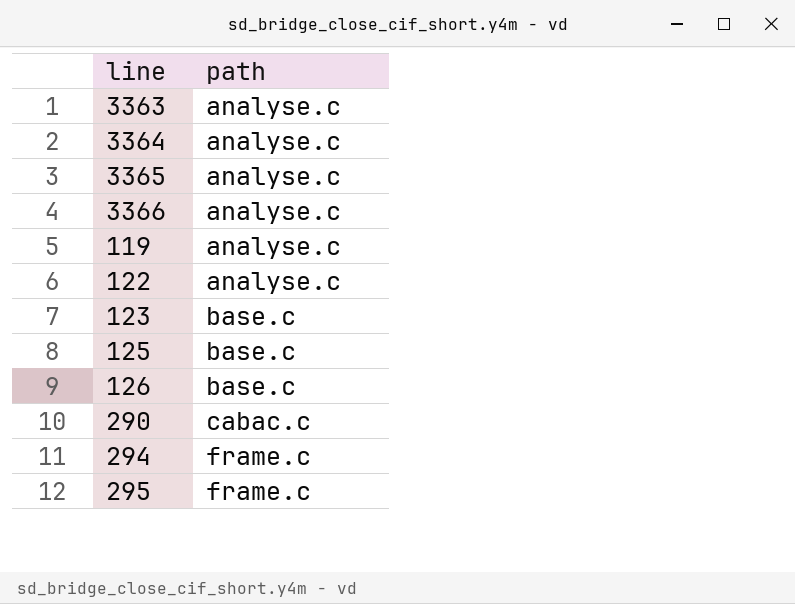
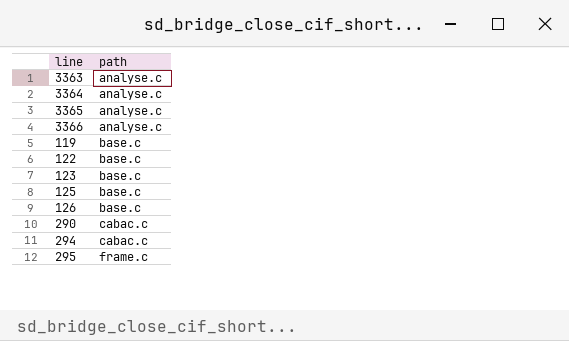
119 | path: analyse.c -> base.c
122 | path: analyse.c -> base.c
294 | path: frame.c -> cabac.c

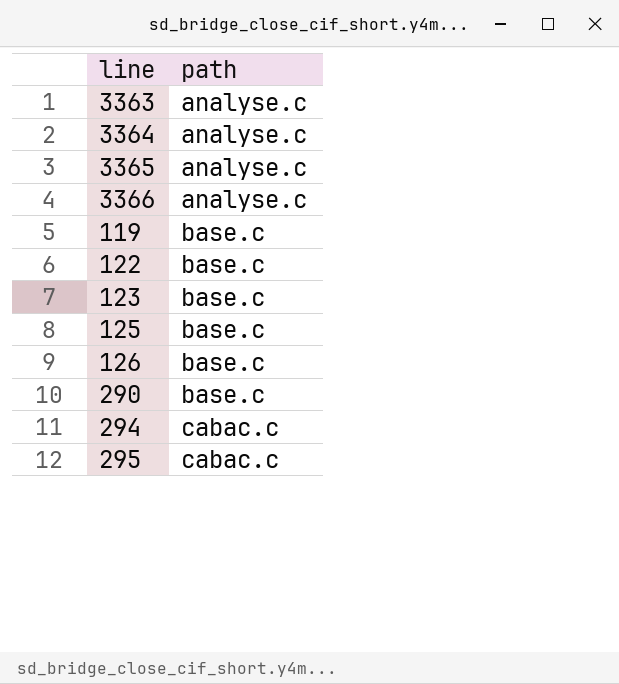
290 | path: cabac.c -> base.c
295 | path: frame.c -> cabac.c

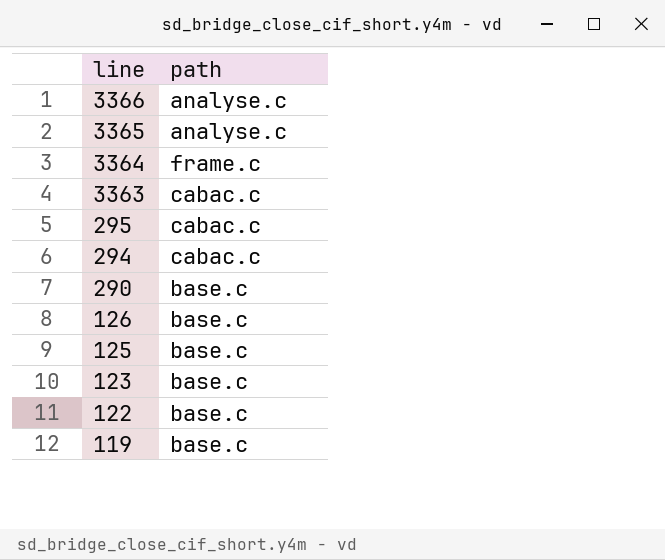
row order: path ascending -> line descending
3364 | path: analyse.c -> frame.c
3363 | path: analyse.c -> cabac.c

